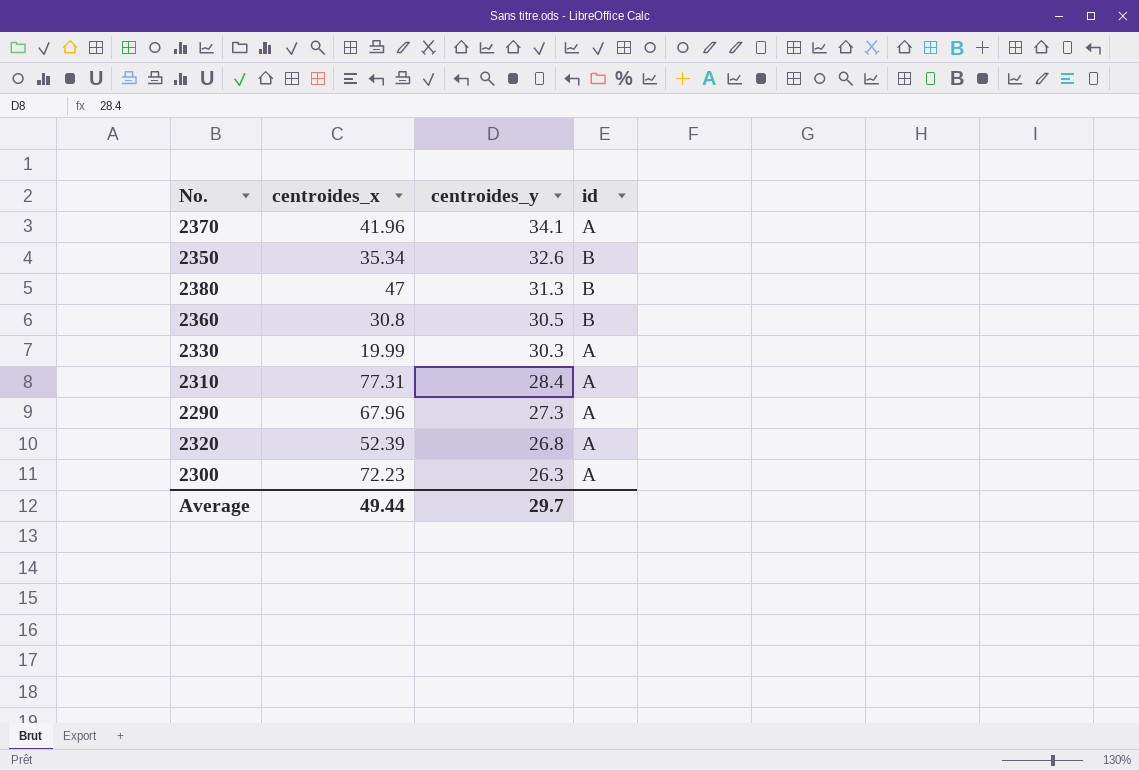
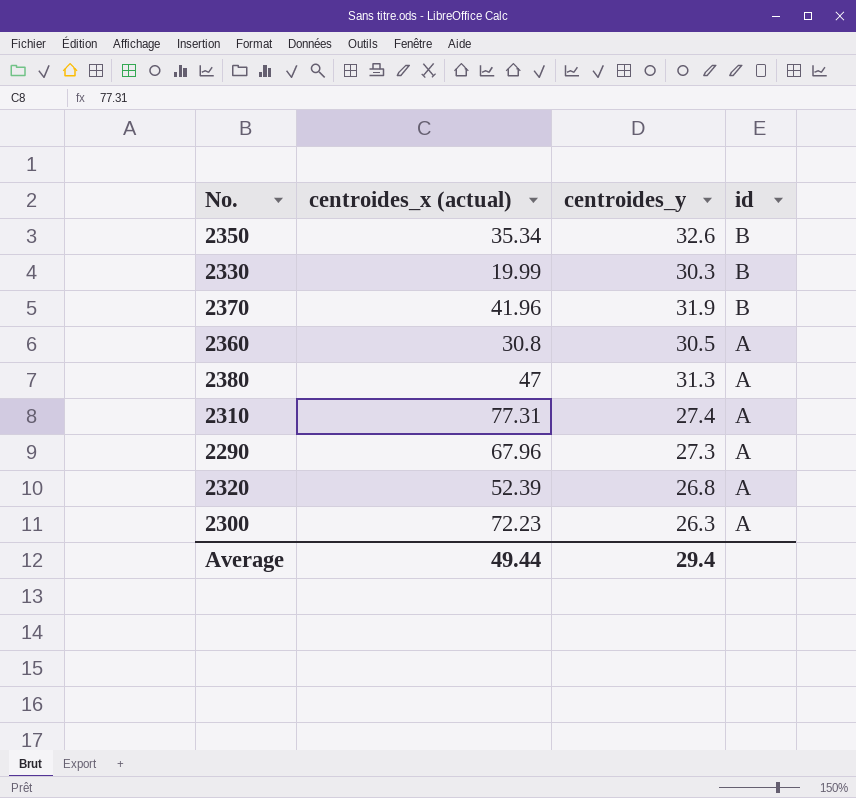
row order: centroides_y descending -> id descending
column name: centroides_x -> centroides_x (actual)
2330 | id: A -> B
2370 | centroides_y: 34.1 -> 31.9
2370 | id: A -> B
2360 | id: B -> A
2380 | id: B -> A
2310 | centroides_y: 28.4 -> 27.4
Average | centroides_y: 29.7 -> 29.4

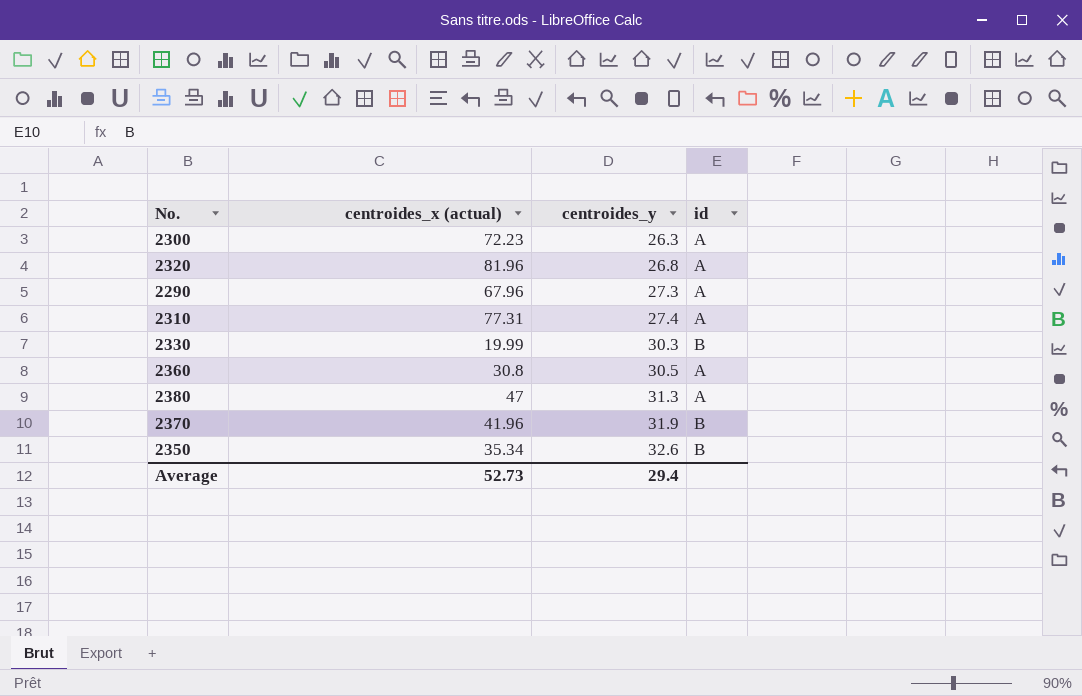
row order: id descending -> centroides_y ascending
2320 | centroides_x (actual): 52.39 -> 81.96
Average | centroides_x (actual): 49.44 -> 52.73

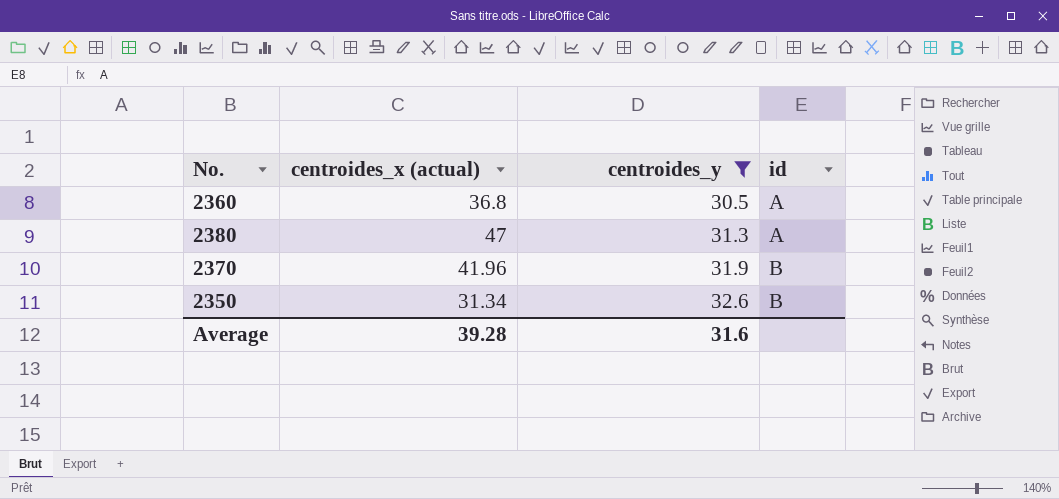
filter: none -> centroides_y >= 30.5
2360 | centroides_x (actual): 30.8 -> 36.8
2350 | centroides_x (actual): 35.34 -> 31.34
Average | centroides_x (actual): 52.73 -> 39.28
Average | centroides_y: 29.4 -> 31.6

